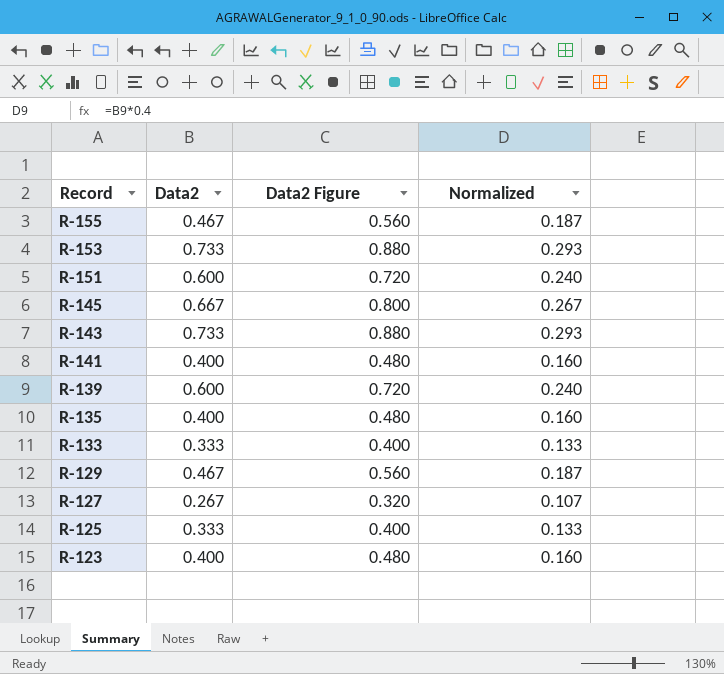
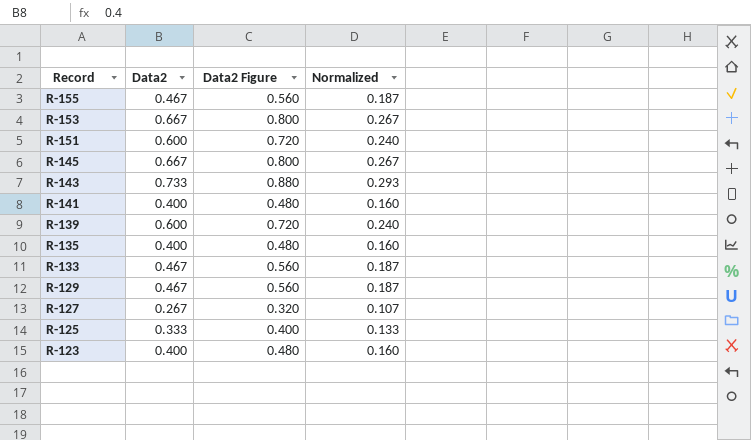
R-153 | Data2: 0.733 -> 0.667
R-153 | Data2 Figure: 0.880 -> 0.800
R-153 | Normalized: 0.293 -> 0.267
R-133 | Data2: 0.333 -> 0.467
R-133 | Data2 Figure: 0.400 -> 0.560
R-133 | Normalized: 0.133 -> 0.187

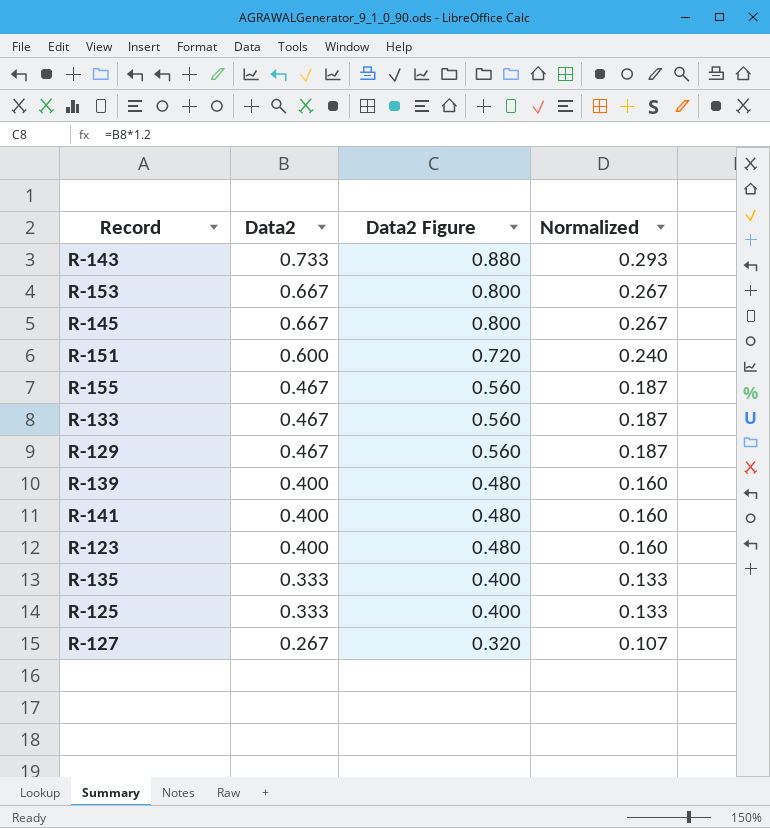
row order: Record descending -> Data2 descending
R-139 | Data2: 0.600 -> 0.400
R-139 | Data2 Figure: 0.720 -> 0.480
R-139 | Normalized: 0.240 -> 0.160
R-135 | Data2: 0.400 -> 0.333
R-135 | Data2 Figure: 0.480 -> 0.400
R-135 | Normalized: 0.160 -> 0.133

